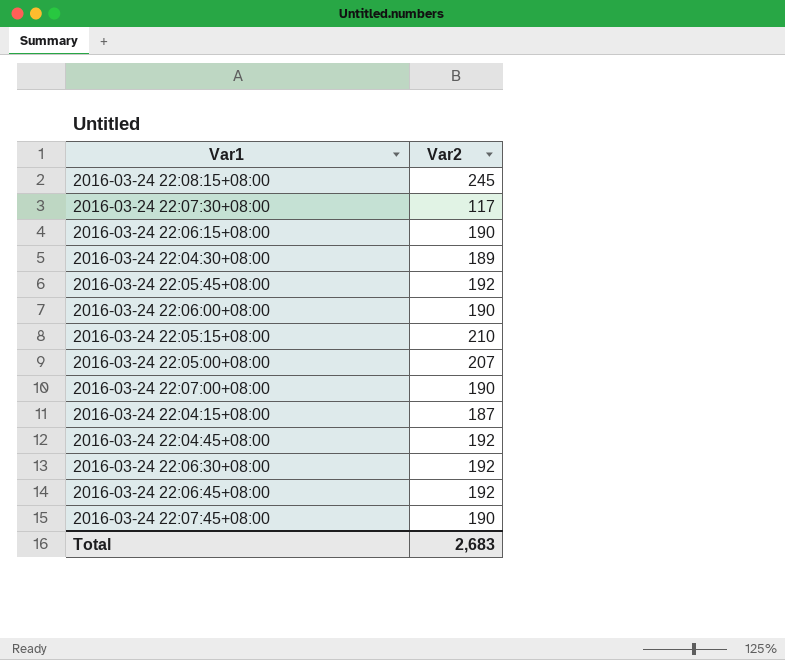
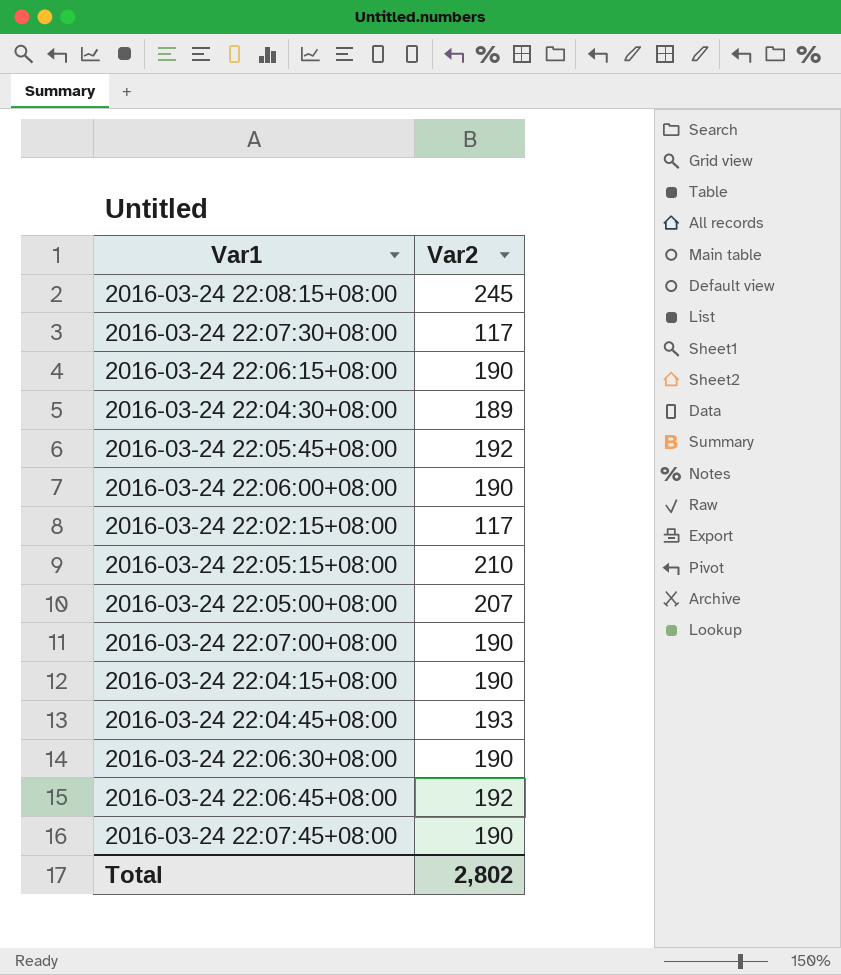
row 2016-03-24 22:02:15+08:00: none -> 117
2016-03-24 22:04:15+08:00 | Var2: 187 -> 190
2016-03-24 22:04:45+08:00 | Var2: 192 -> 193
2016-03-24 22:06:30+08:00 | Var2: 192 -> 190
Total | Var2: 2,683 -> 2,802

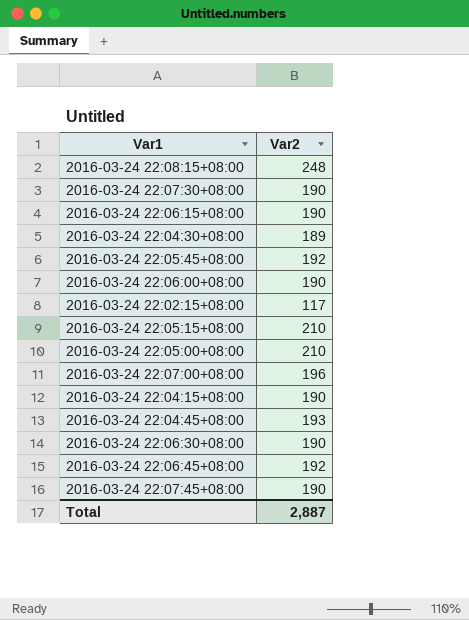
2016-03-24 22:08:15+08:00 | Var2: 245 -> 248
2016-03-24 22:07:30+08:00 | Var2: 117 -> 190
2016-03-24 22:05:00+08:00 | Var2: 207 -> 210
2016-03-24 22:07:00+08:00 | Var2: 190 -> 196
Total | Var2: 2,802 -> 2,887

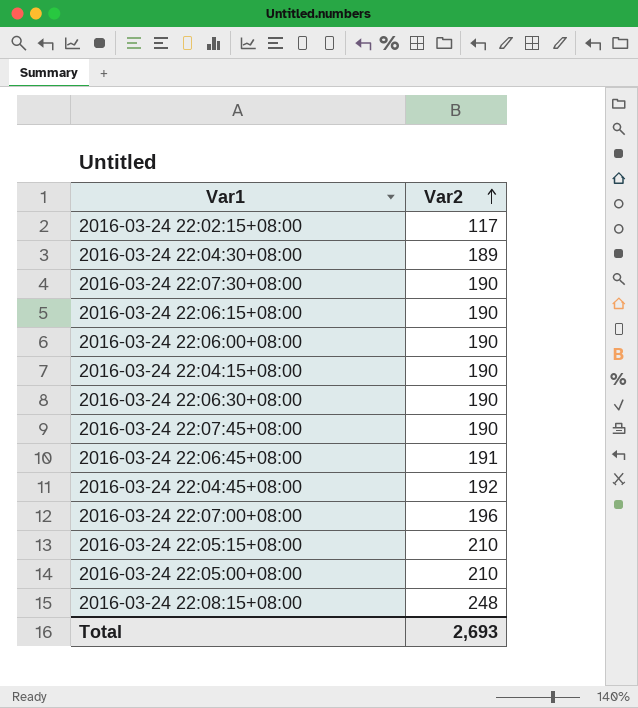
row order: none -> Var2 ascending
row 2016-03-24 22:05:45+08:00: 192 -> none
2016-03-24 22:06:45+08:00 | Var2: 192 -> 191
2016-03-24 22:04:45+08:00 | Var2: 193 -> 192
Total | Var2: 2,887 -> 2,693

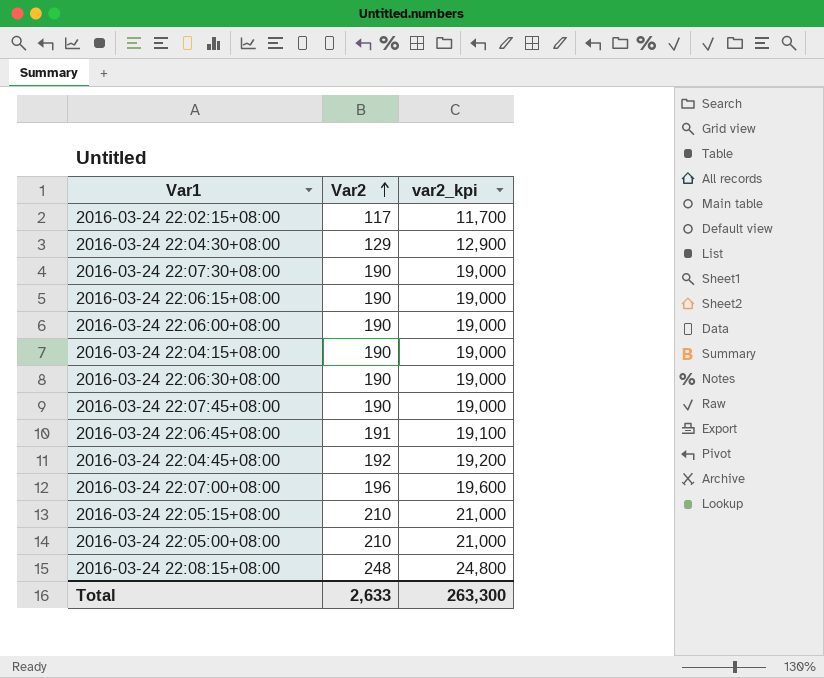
column var2_kpi | formula: none -> [Var2] * 100
2016-03-24 22:04:30+08:00 | Var2: 189 -> 129
Total | Var2: 2,693 -> 2,633

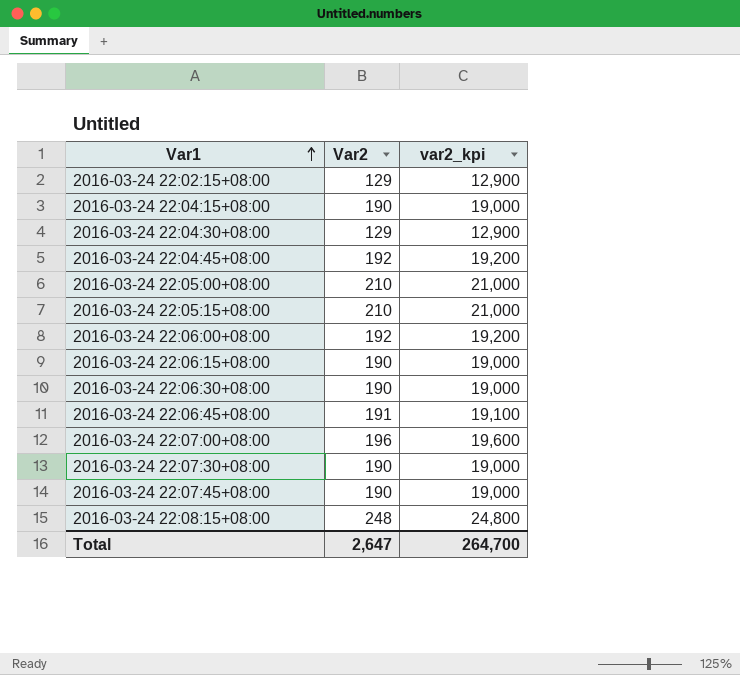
row order: Var2 ascending -> Var1 ascending
2016-03-24 22:02:15+08:00 | Var2: 117 -> 129
2016-03-24 22:02:15+08:00 | var2_kpi: 11,700 -> 12,900
2016-03-24 22:06:00+08:00 | Var2: 190 -> 192
2016-03-24 22:06:00+08:00 | var2_kpi: 19,000 -> 19,200
Total | Var2: 2,633 -> 2,647
Total | var2_kpi: 263,300 -> 264,700

